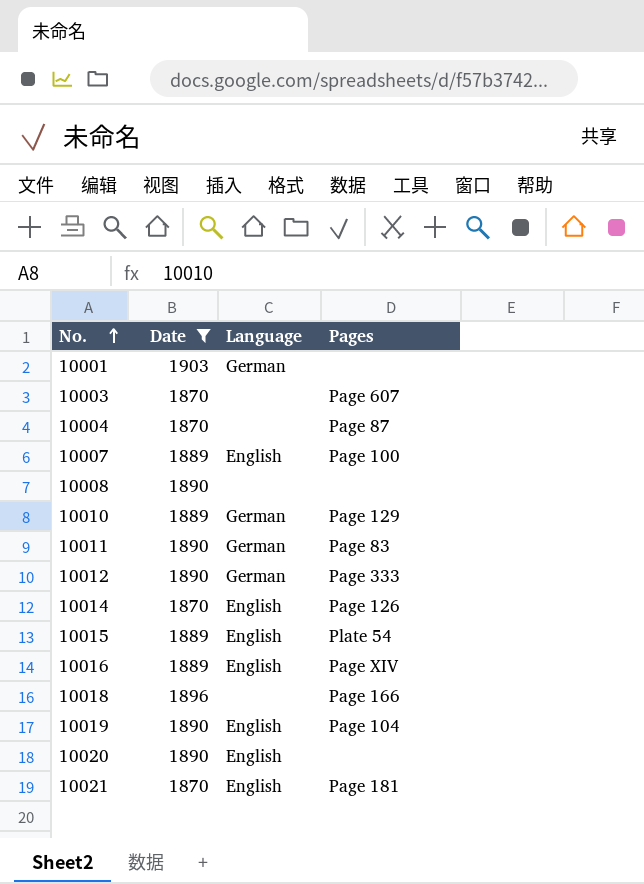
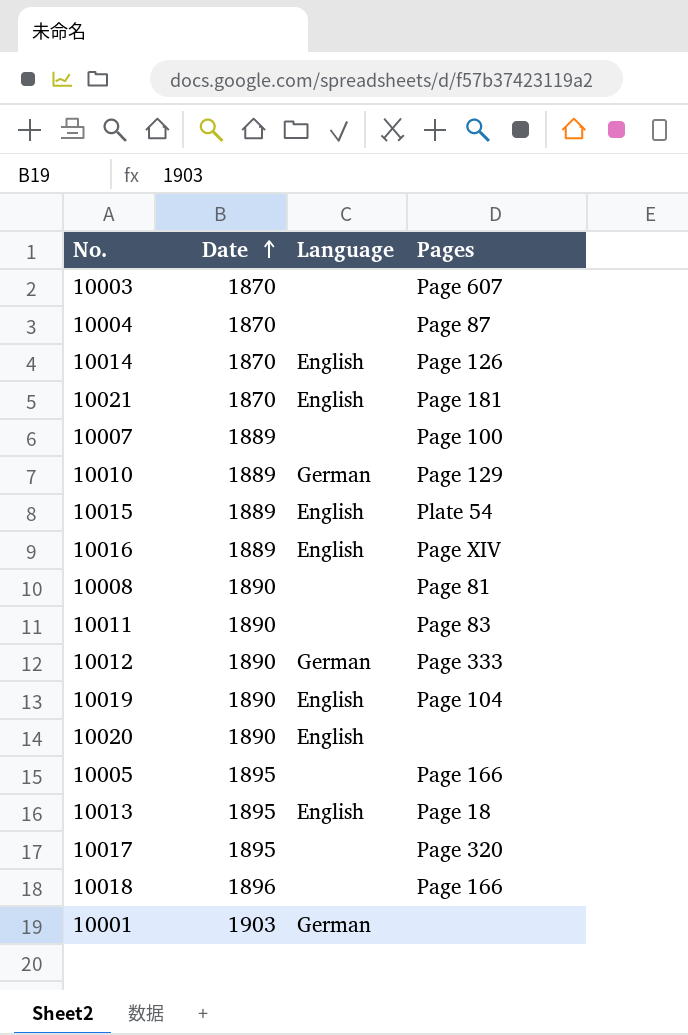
filter: Date != 1895 -> none
row order: No. ascending -> Date ascending
10007 | Language: English -> none
10008 | Pages: none -> Page 81
10011 | Language: German -> none

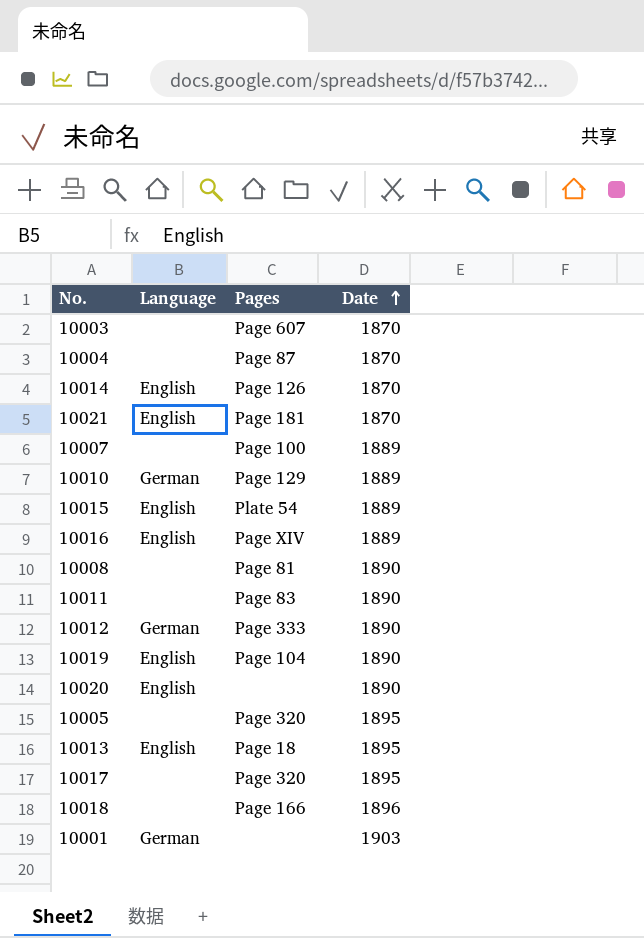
column Date | position: 2 -> 4
10005 | Pages: Page 166 -> Page 320

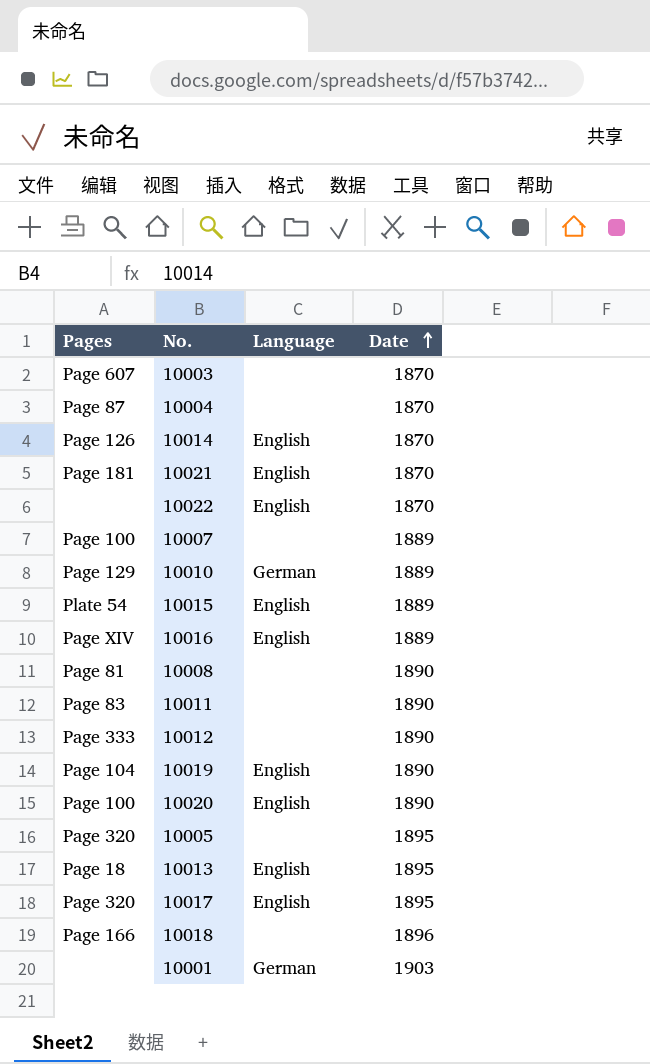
column Pages | position: 3 -> 1
row 10022: none -> none | English | 1870
10012 | Language: German -> none
10020 | Pages: none -> Page 100
10017 | Language: none -> English

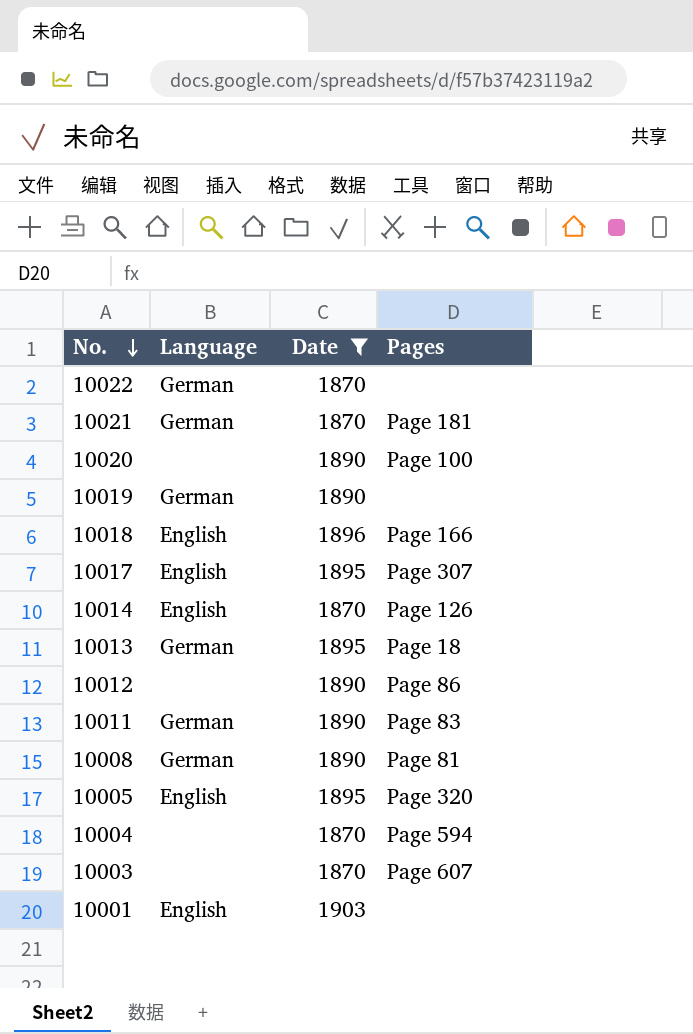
filter: none -> Date != 1889
row order: Date ascending -> No. descending
column Pages | position: 1 -> 4
10022 | Language: English -> German
10021 | Language: English -> German
10020 | Language: English -> none
10019 | Language: English -> German
10019 | Pages: Page 104 -> none
10018 | Language: none -> English
10017 | Pages: Page 320 -> Page 307
10013 | Language: English -> German
10012 | Pages: Page 333 -> Page 86
10011 | Language: none -> German
10008 | Language: none -> German
10005 | Language: none -> English
10004 | Pages: Page 87 -> Page 594
10001 | Language: German -> English

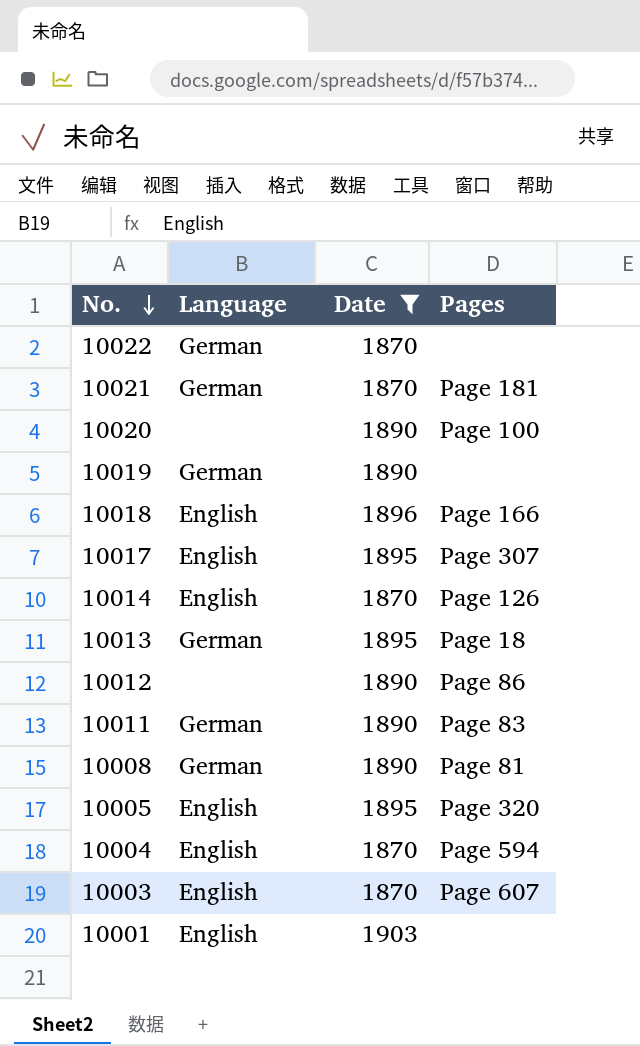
10004 | Language: none -> English
10003 | Language: none -> English

